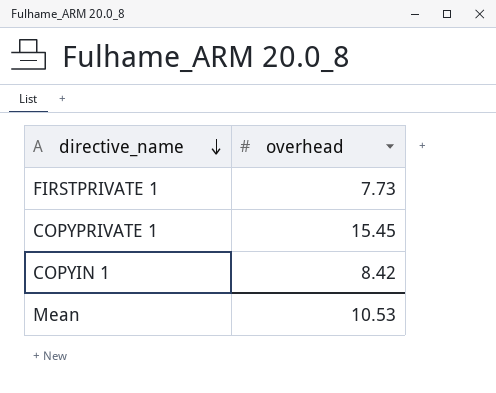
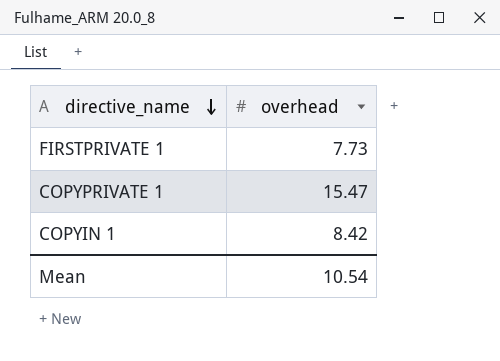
COPYPRIVATE 1 | overhead: 15.45 -> 15.47
Mean | overhead: 10.53 -> 10.54

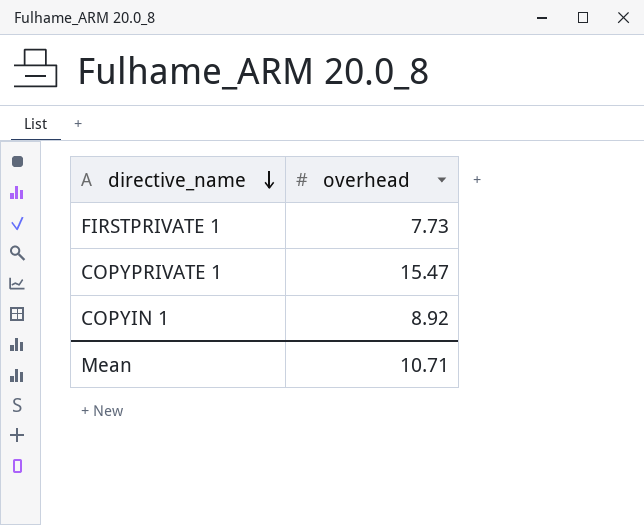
COPYIN 1 | overhead: 8.42 -> 8.92
Mean | overhead: 10.54 -> 10.71

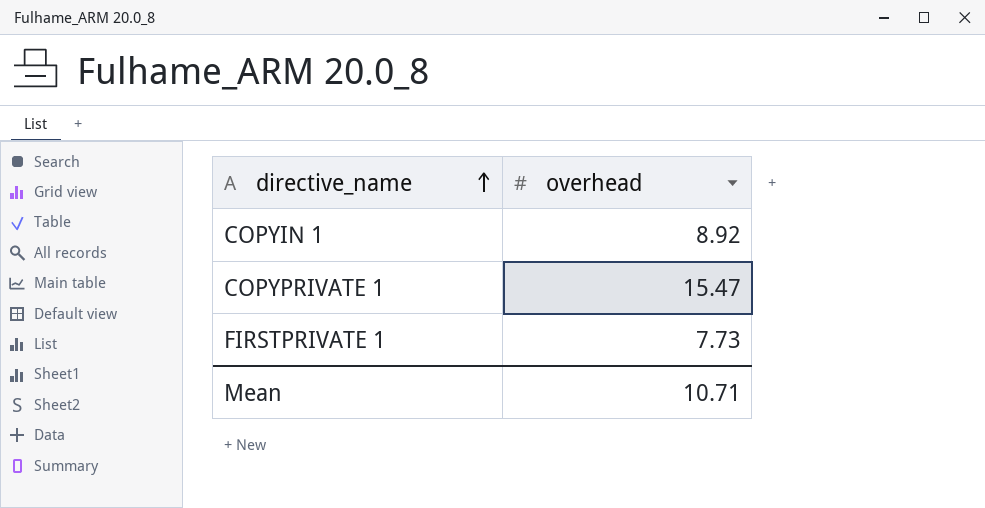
row order: directive_name descending -> directive_name ascending

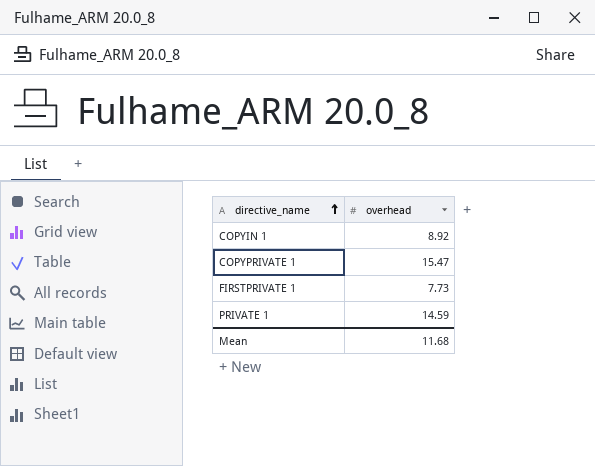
row PRIVATE 1: none -> 14.59
Mean | overhead: 10.71 -> 11.68

